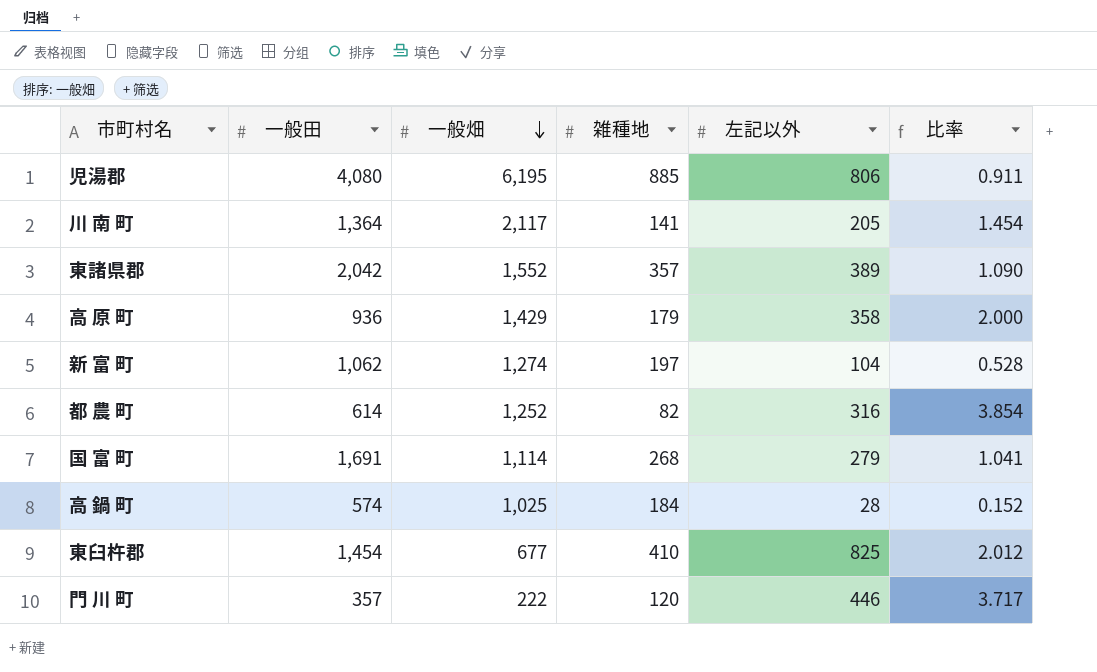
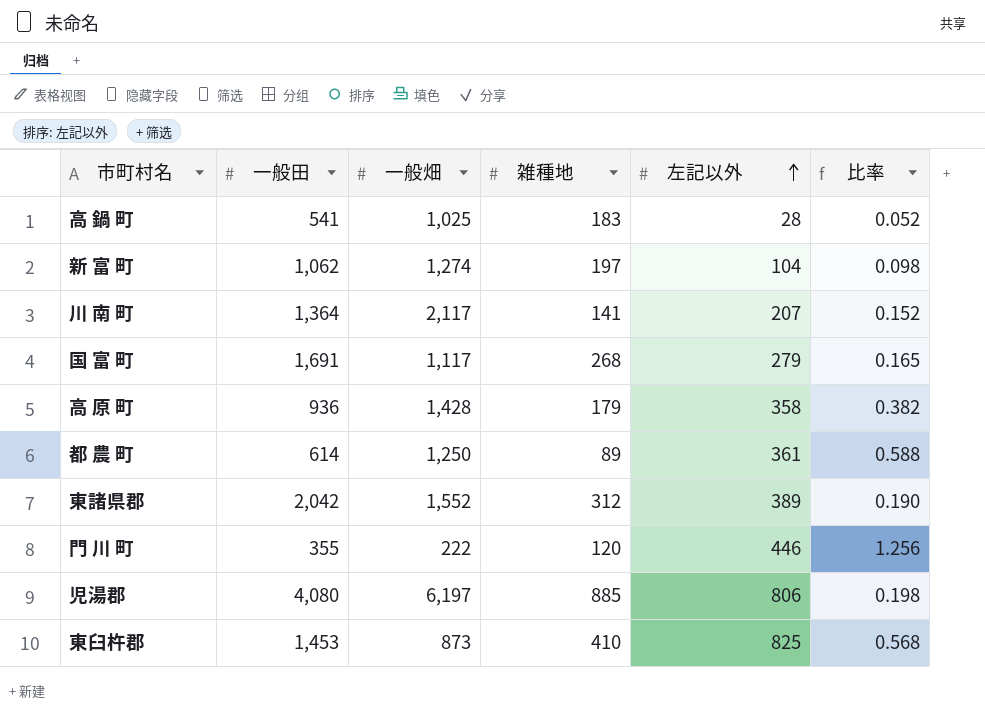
row order: 一般畑 descending -> 左記以外 ascending
column 比率 | formula: [左記以外] / [雑種地] -> [左記以外] / [一般田]
高 鍋 町 | 一般田: 574 -> 541
高 鍋 町 | 雑種地: 184 -> 183
川 南 町 | 左記以外: 205 -> 207
国 富 町 | 一般畑: 1,114 -> 1,117
高 原 町 | 一般畑: 1,429 -> 1,428
都 農 町 | 一般畑: 1,252 -> 1,250
都 農 町 | 雑種地: 82 -> 89
都 農 町 | 左記以外: 316 -> 361
東諸県郡 | 雑種地: 357 -> 312
門 川 町 | 一般田: 357 -> 355
児湯郡 | 一般畑: 6,195 -> 6,197
東臼杵郡 | 一般田: 1,454 -> 1,453
東臼杵郡 | 一般畑: 677 -> 873

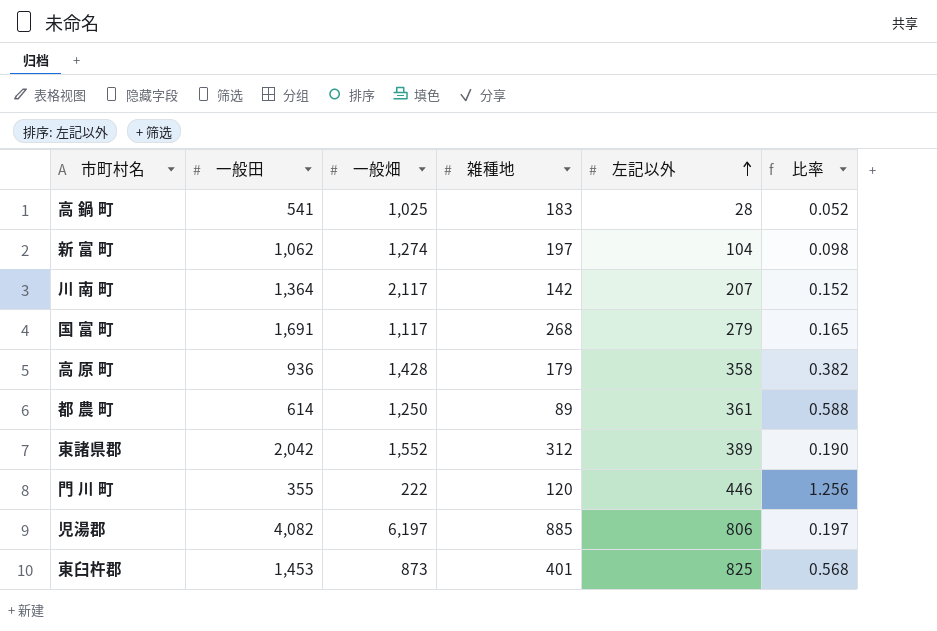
川 南 町 | 雑種地: 141 -> 142
児湯郡 | 一般田: 4,080 -> 4,082
児湯郡 | 比率: 0.198 -> 0.197
東臼杵郡 | 雑種地: 410 -> 401

